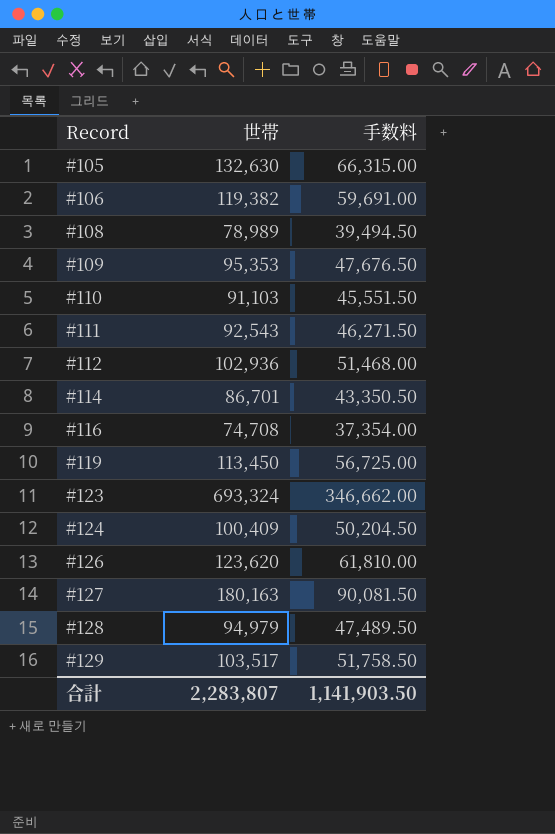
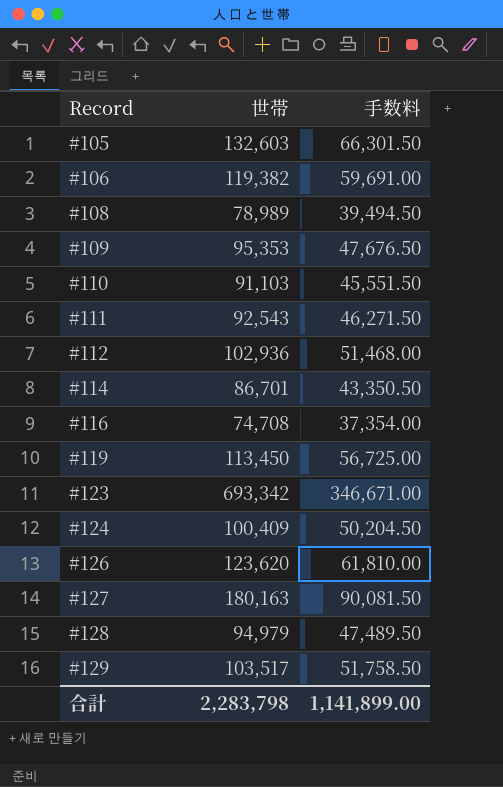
#105 | 世帯: 132,630 -> 132,603
#105 | 手数料: 66,315.00 -> 66,301.50
#123 | 世帯: 693,324 -> 693,342
#123 | 手数料: 346,662.00 -> 346,671.00
合計 | 世帯: 2,283,807 -> 2,283,798
合計 | 手数料: 1,141,903.50 -> 1,141,899.00

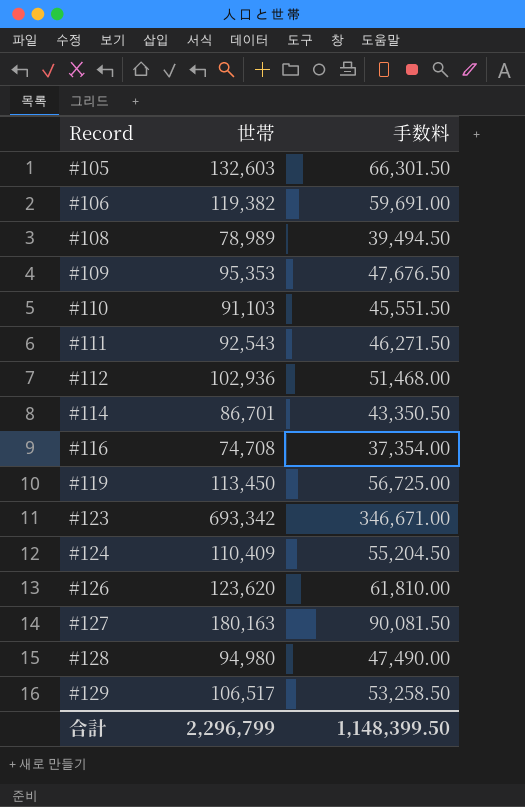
#124 | 世帯: 100,409 -> 110,409
#124 | 手数料: 50,204.50 -> 55,204.50
#128 | 世帯: 94,979 -> 94,980
#128 | 手数料: 47,489.50 -> 47,490.00
#129 | 世帯: 103,517 -> 106,517
#129 | 手数料: 51,758.50 -> 53,258.50
合計 | 世帯: 2,283,798 -> 2,296,799
合計 | 手数料: 1,141,899.00 -> 1,148,399.50

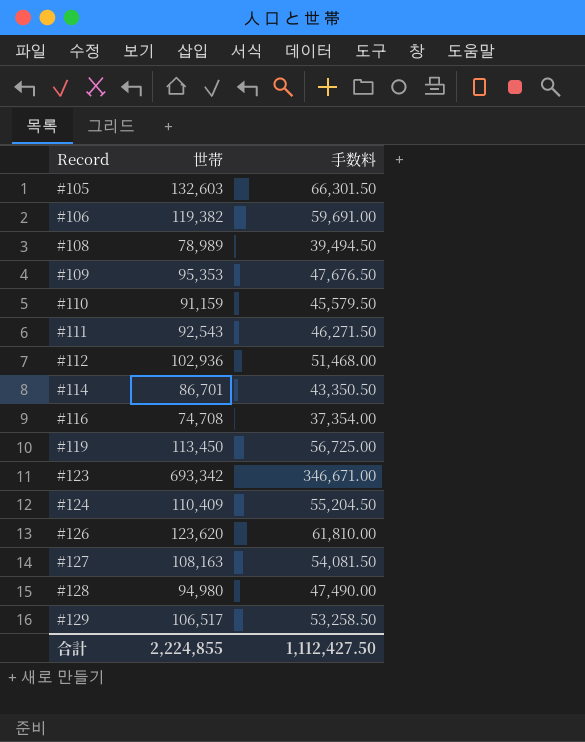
#110 | 世帯: 91,103 -> 91,159
#110 | 手数料: 45,551.50 -> 45,579.50
#127 | 世帯: 180,163 -> 108,163
#127 | 手数料: 90,081.50 -> 54,081.50
合計 | 世帯: 2,296,799 -> 2,224,855
合計 | 手数料: 1,148,399.50 -> 1,112,427.50

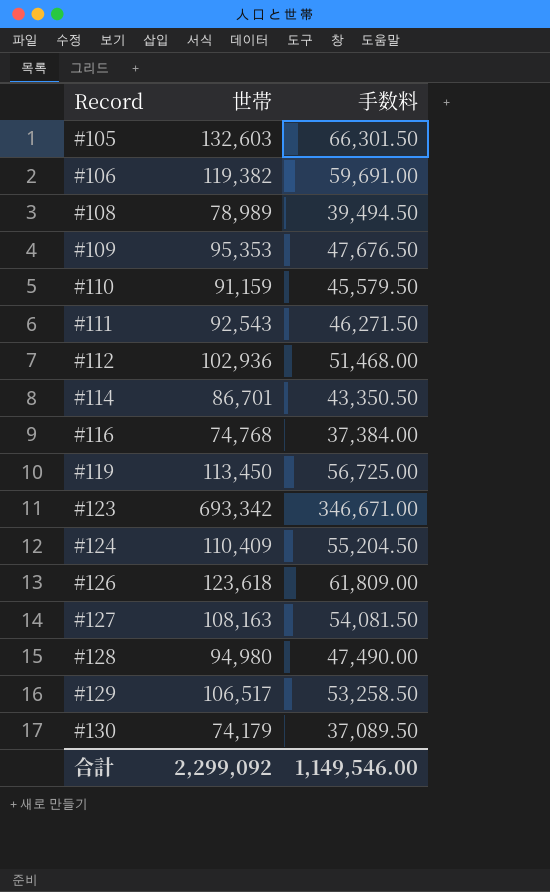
#116 | 世帯: 74,708 -> 74,768
#116 | 手数料: 37,354.00 -> 37,384.00
#126 | 世帯: 123,620 -> 123,618
#126 | 手数料: 61,810.00 -> 61,809.00
row #130: none -> 74,179 | 37,089.50
合計 | 世帯: 2,224,855 -> 2,299,092
合計 | 手数料: 1,112,427.50 -> 1,149,546.00

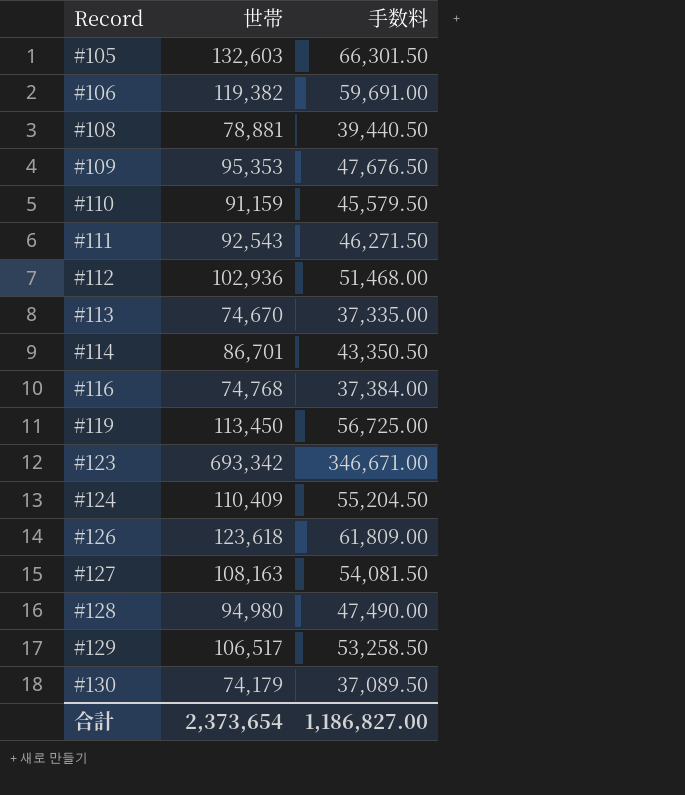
#108 | 世帯: 78,989 -> 78,881
#108 | 手数料: 39,494.50 -> 39,440.50
row #113: none -> 74,670 | 37,335.00
合計 | 世帯: 2,299,092 -> 2,373,654
合計 | 手数料: 1,149,546.00 -> 1,186,827.00

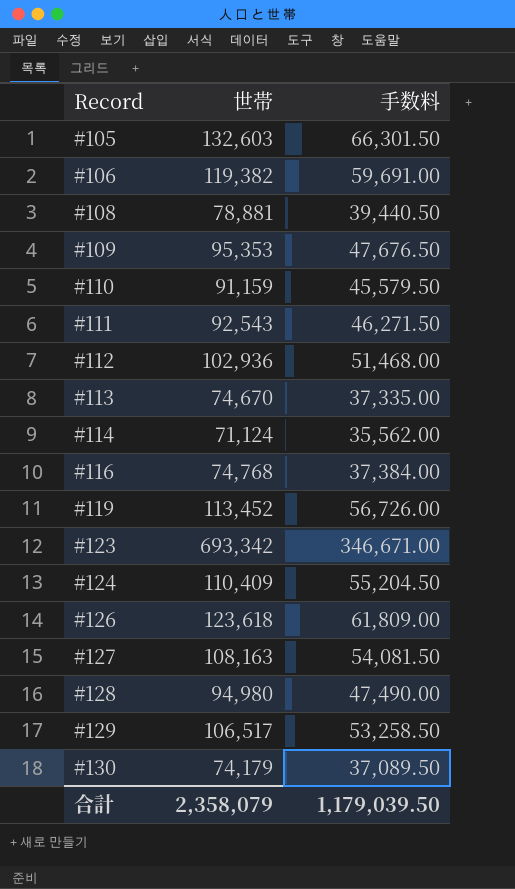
#114 | 世帯: 86,701 -> 71,124
#114 | 手数料: 43,350.50 -> 35,562.00
#119 | 世帯: 113,450 -> 113,452
#119 | 手数料: 56,725.00 -> 56,726.00
合計 | 世帯: 2,373,654 -> 2,358,079
合計 | 手数料: 1,186,827.00 -> 1,179,039.50

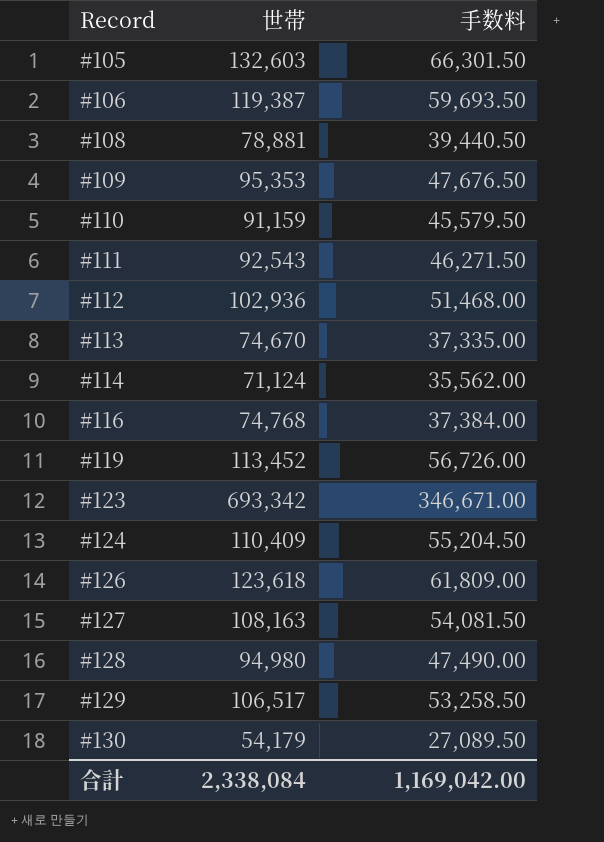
#106 | 世帯: 119,382 -> 119,387
#106 | 手数料: 59,691.00 -> 59,693.50
#130 | 世帯: 74,179 -> 54,179
#130 | 手数料: 37,089.50 -> 27,089.50
合計 | 世帯: 2,358,079 -> 2,338,084
合計 | 手数料: 1,179,039.50 -> 1,169,042.00

